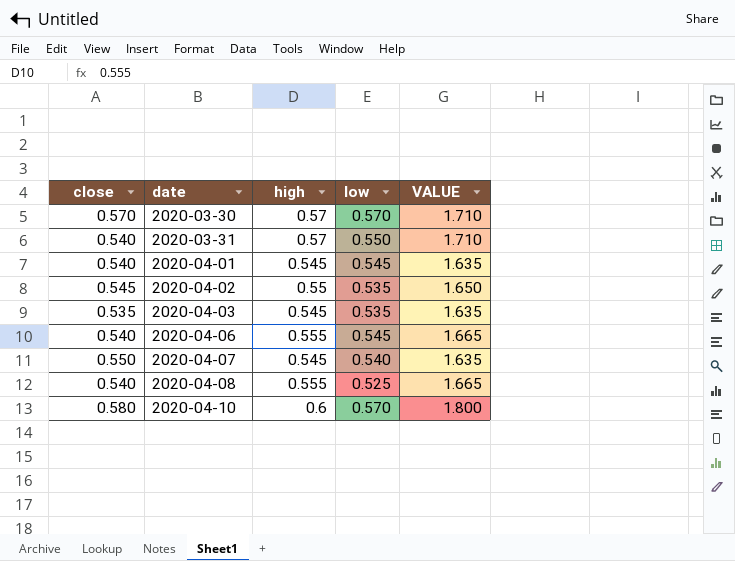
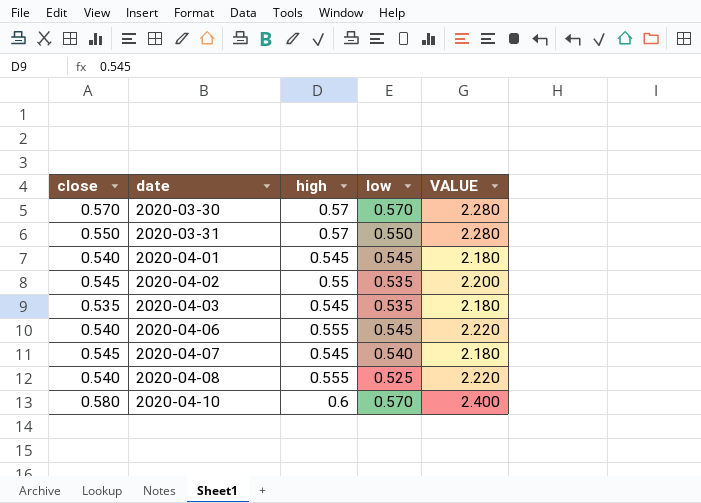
column VALUE | formula: [high] * 3 -> [high] * 4
2020-03-31 | close: 0.540 -> 0.550
2020-04-07 | close: 0.550 -> 0.545

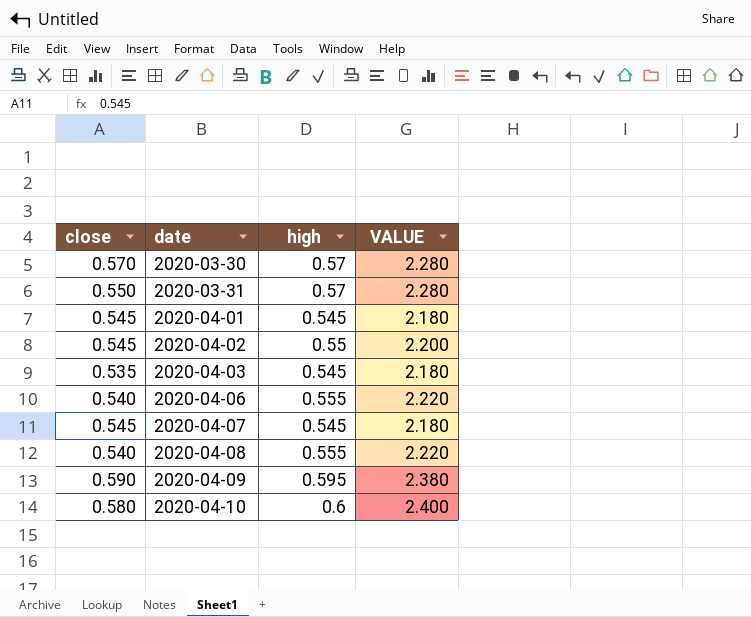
column low | position: 4 -> none
2020-04-01 | close: 0.540 -> 0.545
row 2020-04-09: none -> 0.590 | 0.595 | 2.380

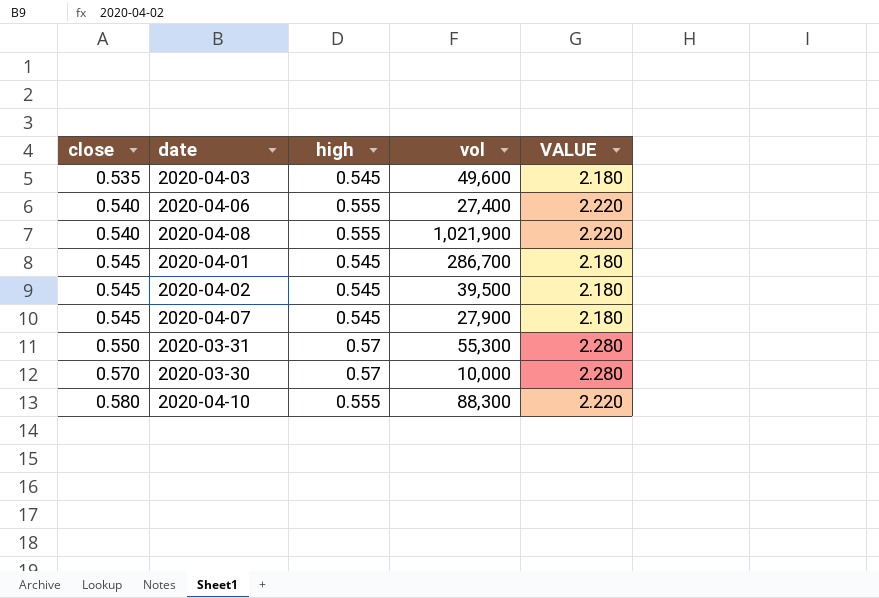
row order: date ascending -> close ascending
column vol | position: none -> 4
row 2020-04-09: 0.590 | 0.595 | 2.380 -> none
2020-04-02 | high: 0.55 -> 0.545
2020-04-02 | VALUE: 2.200 -> 2.180
2020-04-10 | high: 0.6 -> 0.555
2020-04-10 | VALUE: 2.400 -> 2.220

